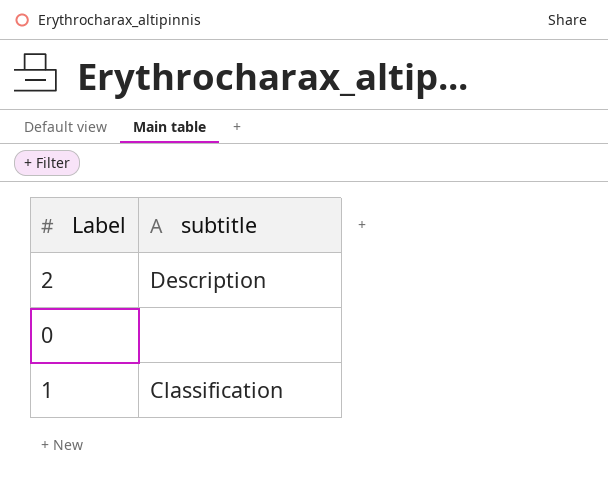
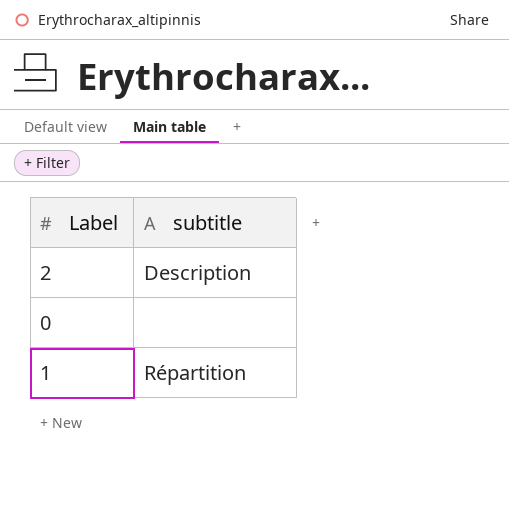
1 | subtitle: Classification -> Répartition

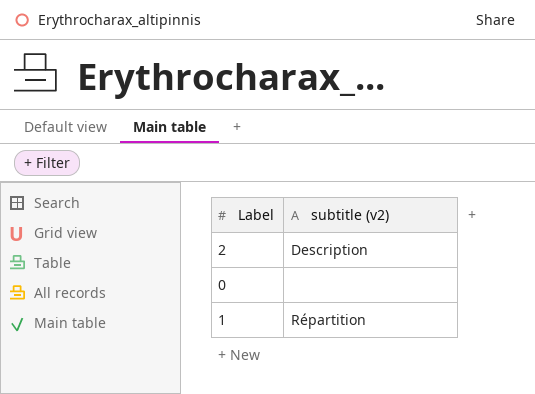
column name: subtitle -> subtitle (v2)

